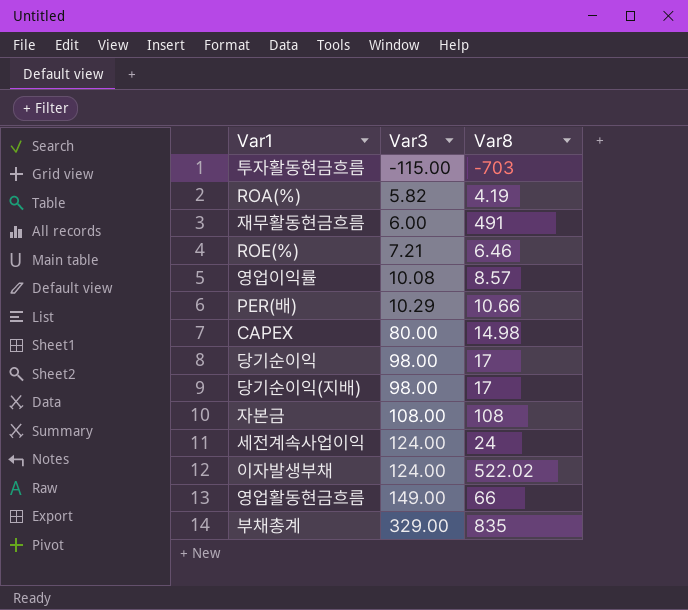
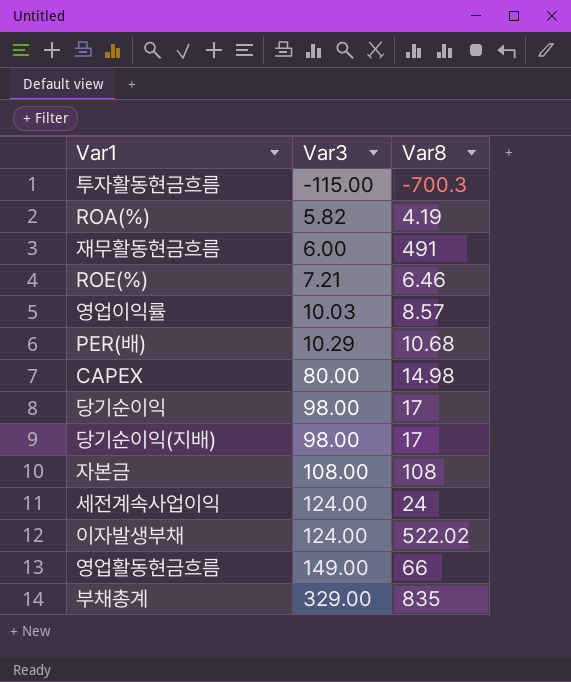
투자활동현금흐름 | Var8: -703 -> -700.3
영업이익률 | Var3: 10.08 -> 10.03
PER(배) | Var8: 10.66 -> 10.68

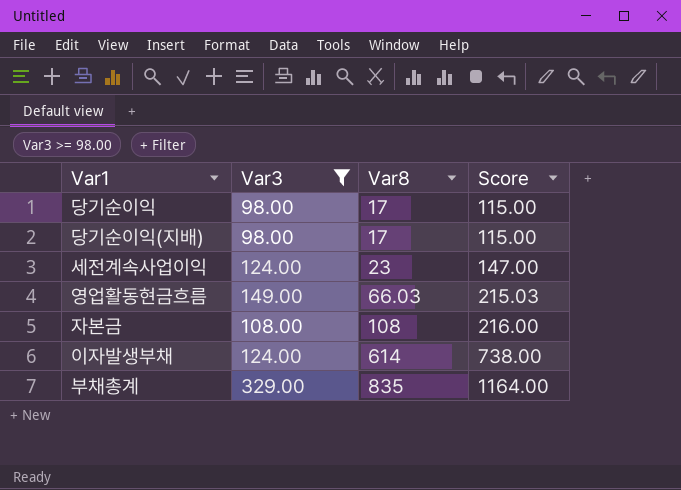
filter: none -> Var3 >= 98.00
row order: Var3 ascending -> Var8 ascending
column Score | formula: none -> [Var3] + [Var8]
세전계속사업이익 | Var8: 24 -> 23
영업활동현금흐름 | Var8: 66 -> 66.03
이자발생부채 | Var8: 522.02 -> 614

